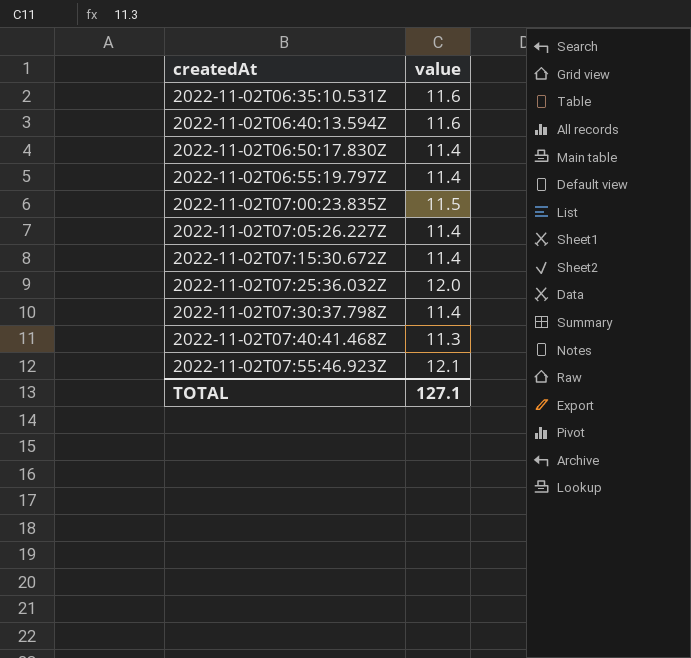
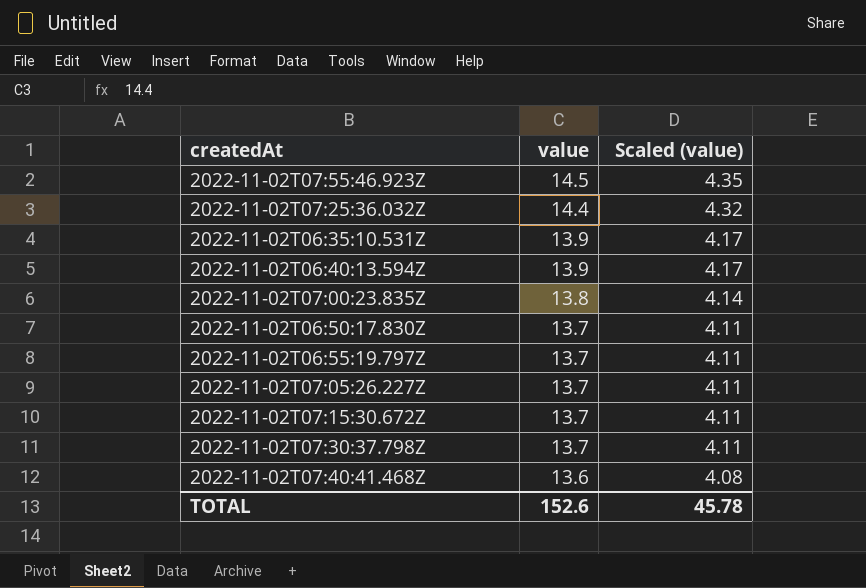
row order: createdAt ascending -> value descending
column Scaled (value) | formula: none -> [value] * 0.3
2022-11-02T07:55:46.923Z | value: 12.1 -> 14.5
2022-11-02T07:25:36.032Z | value: 12.0 -> 14.4
2022-11-02T06:35:10.531Z | value: 11.6 -> 13.9
2022-11-02T06:40:13.594Z | value: 11.6 -> 13.9
2022-11-02T07:00:23.835Z | value: 11.5 -> 13.8
2022-11-02T06:50:17.830Z | value: 11.4 -> 13.7
2022-11-02T06:55:19.797Z | value: 11.4 -> 13.7
2022-11-02T07:05:26.227Z | value: 11.4 -> 13.7
2022-11-02T07:15:30.672Z | value: 11.4 -> 13.7
2022-11-02T07:30:37.798Z | value: 11.4 -> 13.7
2022-11-02T07:40:41.468Z | value: 11.3 -> 13.6
TOTAL | value: 127.1 -> 152.6

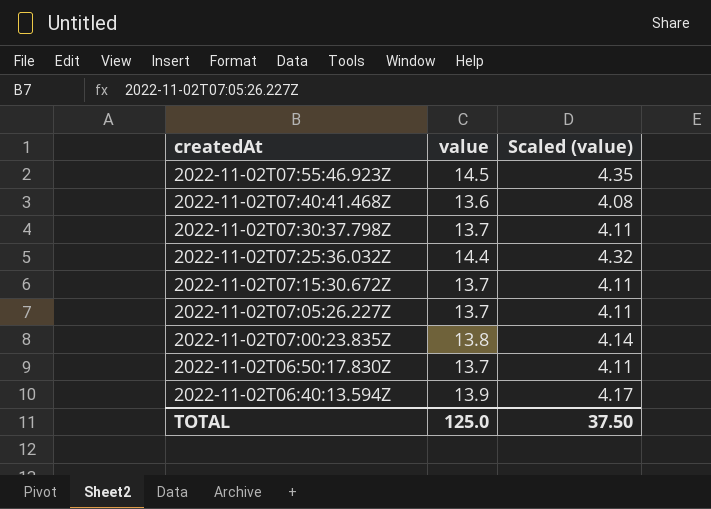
row order: value descending -> createdAt descending
row 2022-11-02T06:35:10.531Z: 13.9 | 4.17 -> none
row 2022-11-02T06:55:19.797Z: 13.7 | 4.11 -> none
TOTAL | value: 152.6 -> 125.0
TOTAL | Scaled (value): 45.78 -> 37.50

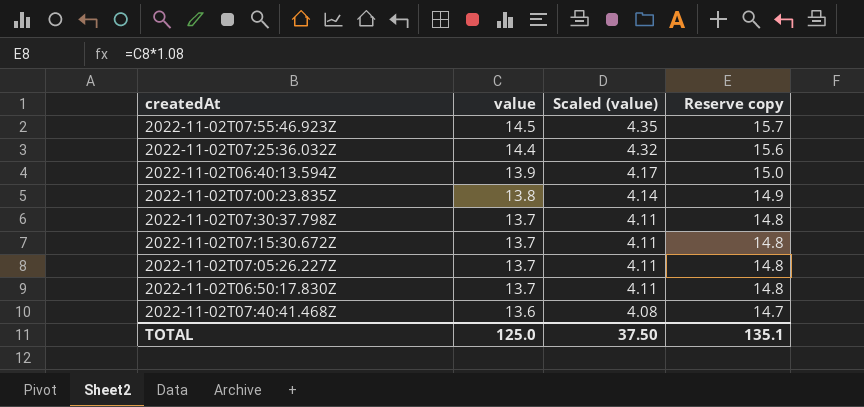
row order: createdAt descending -> value descending
column Reserve copy | formula: none -> [value] * 1.08

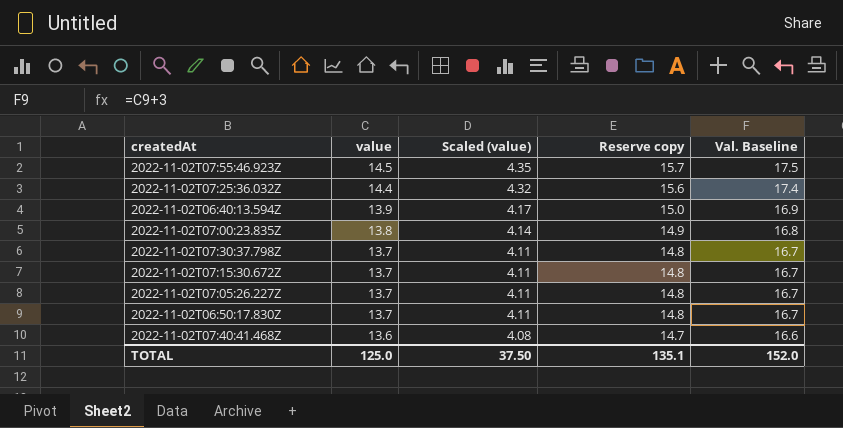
column Val. Baseline | formula: none -> [value] + 3

